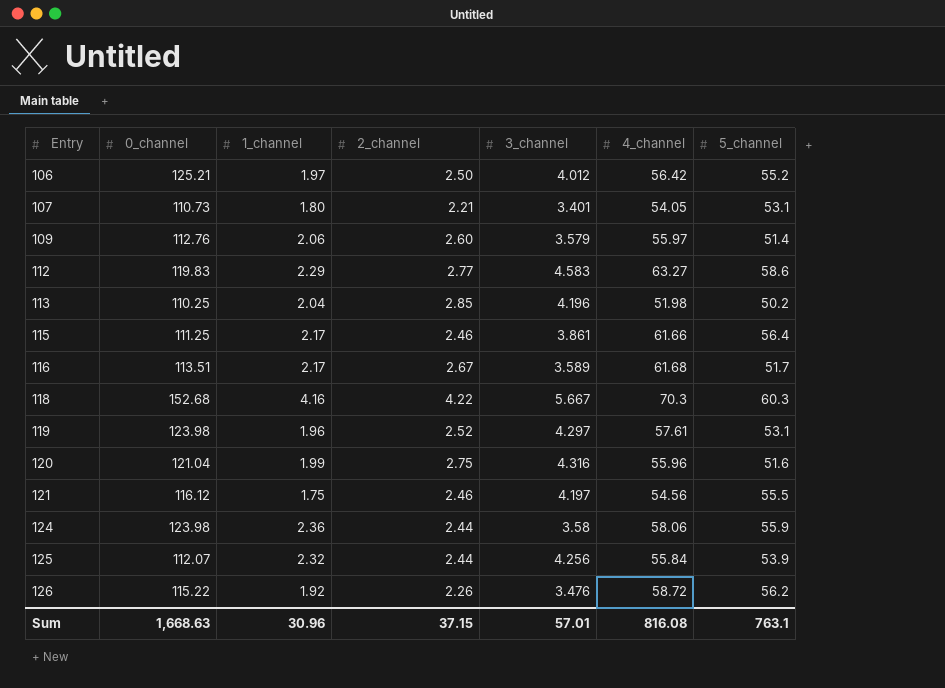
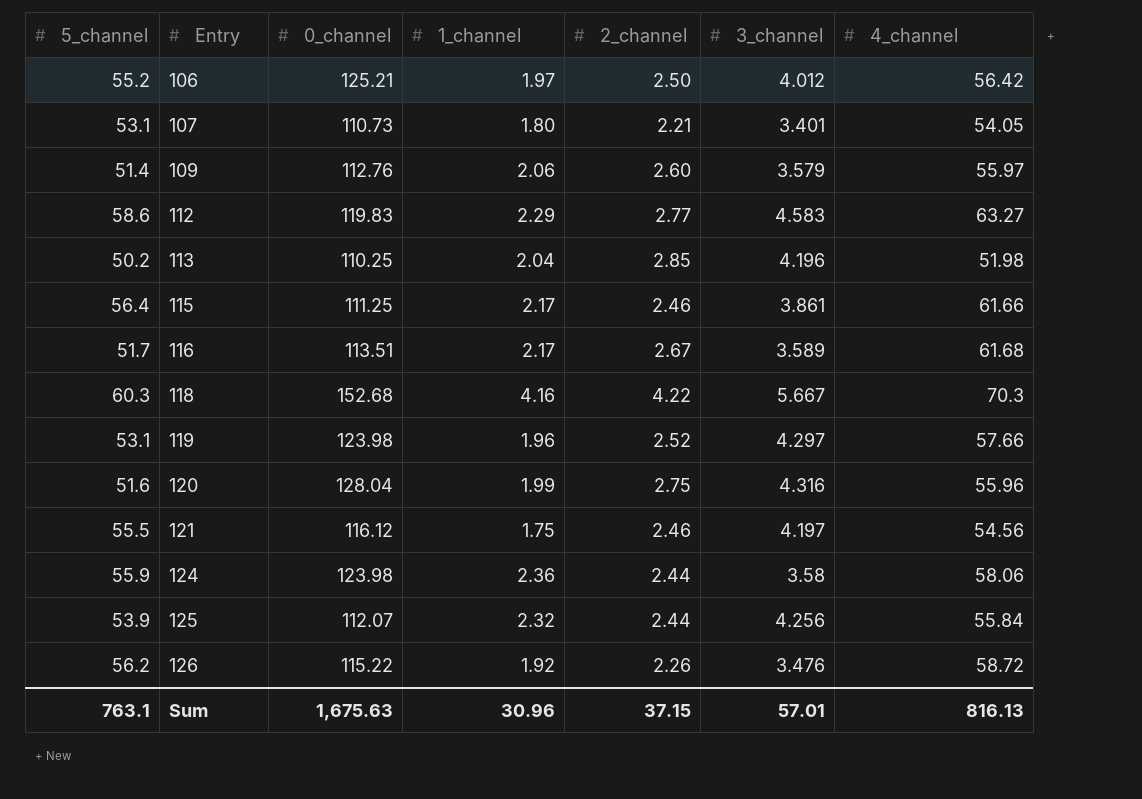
column 5_channel | position: 7 -> 1
119 | 4_channel: 57.61 -> 57.66
120 | 0_channel: 121.04 -> 128.04
Sum | 0_channel: 1,668.63 -> 1,675.63
Sum | 4_channel: 816.08 -> 816.13

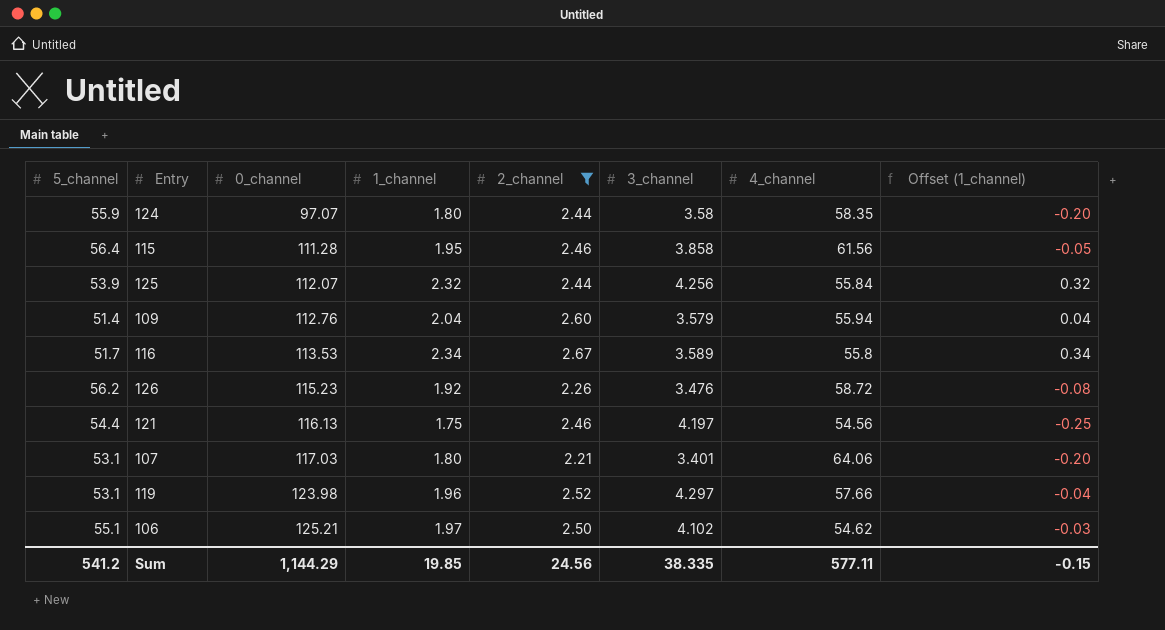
filter: none -> 2_channel <= 2.67
row order: Entry ascending -> 0_channel ascending
column Offset (1_channel) | formula: none -> [1_channel] - 2
124 | 0_channel: 123.98 -> 97.07
124 | 1_channel: 2.36 -> 1.80
124 | 4_channel: 58.06 -> 58.35
115 | 0_channel: 111.25 -> 111.28
115 | 1_channel: 2.17 -> 1.95
115 | 3_channel: 3.861 -> 3.858
115 | 4_channel: 61.66 -> 61.56
109 | 1_channel: 2.06 -> 2.04
109 | 4_channel: 55.97 -> 55.94
116 | 0_channel: 113.51 -> 113.53
116 | 1_channel: 2.17 -> 2.34
116 | 4_channel: 61.68 -> 55.8
126 | 0_channel: 115.22 -> 115.23
121 | 5_channel: 55.5 -> 54.4
121 | 0_channel: 116.12 -> 116.13
107 | 0_channel: 110.73 -> 117.03
107 | 4_channel: 54.05 -> 64.06
106 | 5_channel: 55.2 -> 55.1
106 | 3_channel: 4.012 -> 4.102
106 | 4_channel: 56.42 -> 54.62
Sum | 5_channel: 763.1 -> 541.2
Sum | 0_channel: 1,675.63 -> 1,144.29
Sum | 1_channel: 30.96 -> 19.85
Sum | 2_channel: 37.15 -> 24.56
Sum | 3_channel: 57.01 -> 38.335
Sum | 4_channel: 816.13 -> 577.11

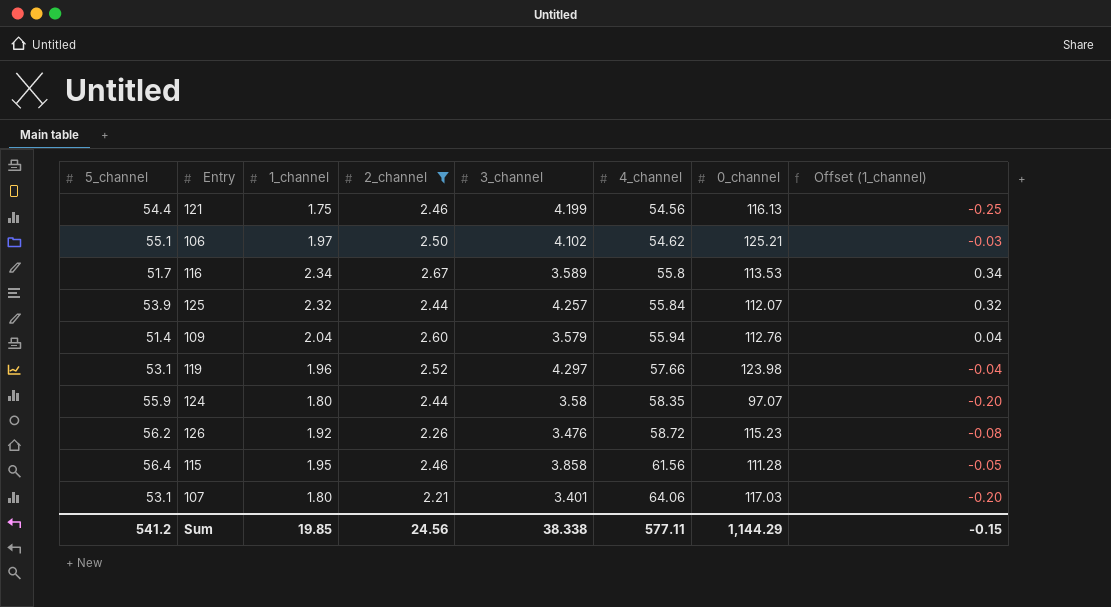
row order: 0_channel ascending -> 4_channel ascending
column 0_channel | position: 3 -> 7
121 | 3_channel: 4.197 -> 4.199
125 | 3_channel: 4.256 -> 4.257
Sum | 3_channel: 38.335 -> 38.338

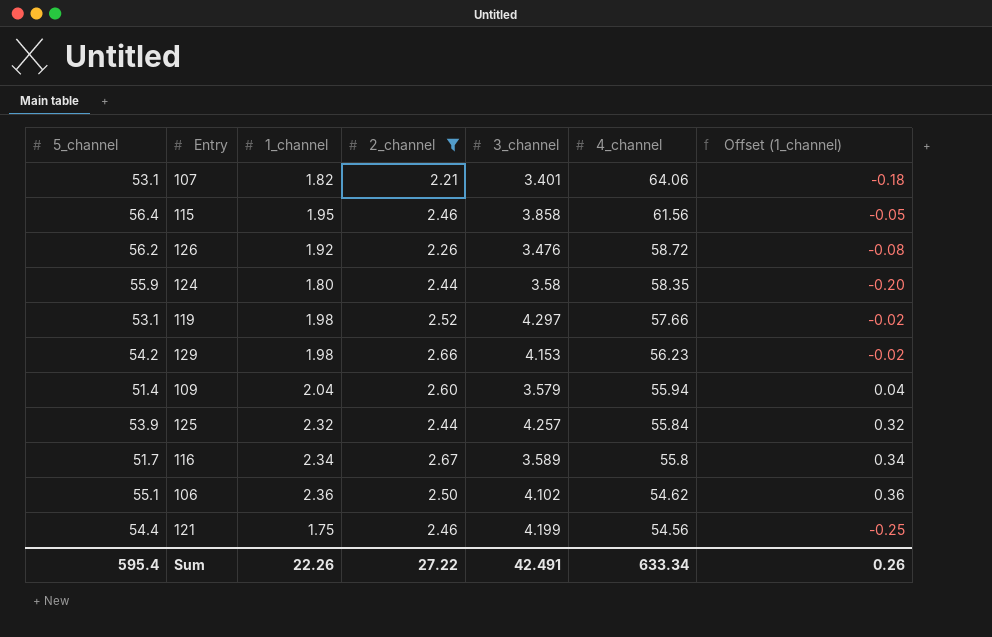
row order: 4_channel ascending -> 4_channel descending
column 0_channel | position: 7 -> none
107 | 1_channel: 1.80 -> 1.82
107 | Offset (1_channel): -0.20 -> -0.18
119 | 1_channel: 1.96 -> 1.98
119 | Offset (1_channel): -0.04 -> -0.02
row 129: none -> 54.2 | 1.98 | 2.66 | 4.153 | 56.23 | -0.02
106 | 1_channel: 1.97 -> 2.36
106 | Offset (1_channel): -0.03 -> 0.36
Sum | 5_channel: 541.2 -> 595.4
Sum | 1_channel: 19.85 -> 22.26
Sum | 2_channel: 24.56 -> 27.22
Sum | 3_channel: 38.338 -> 42.491
Sum | 4_channel: 577.11 -> 633.34
Sum | Offset (1_channel): -0.15 -> 0.26

